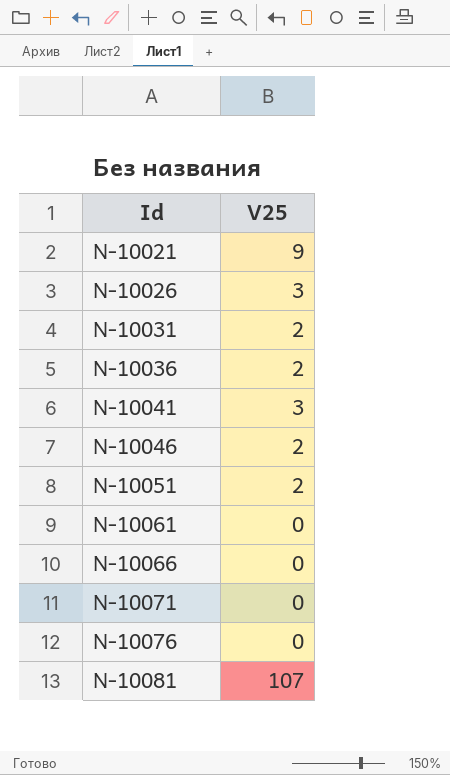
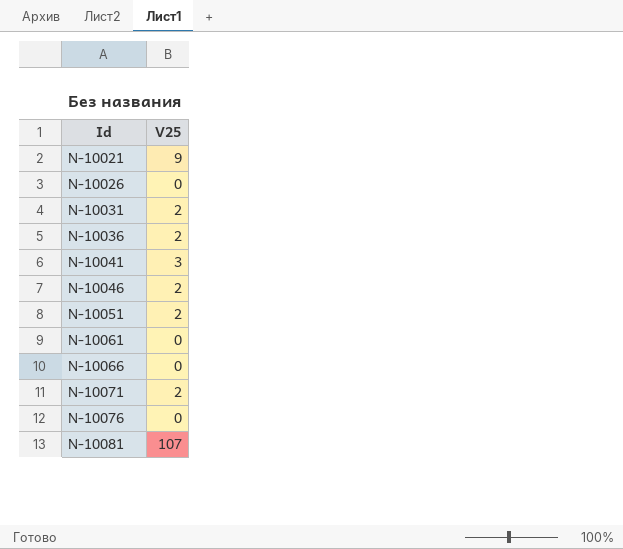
N-10026 | V25: 3 -> 0
N-10071 | V25: 0 -> 2

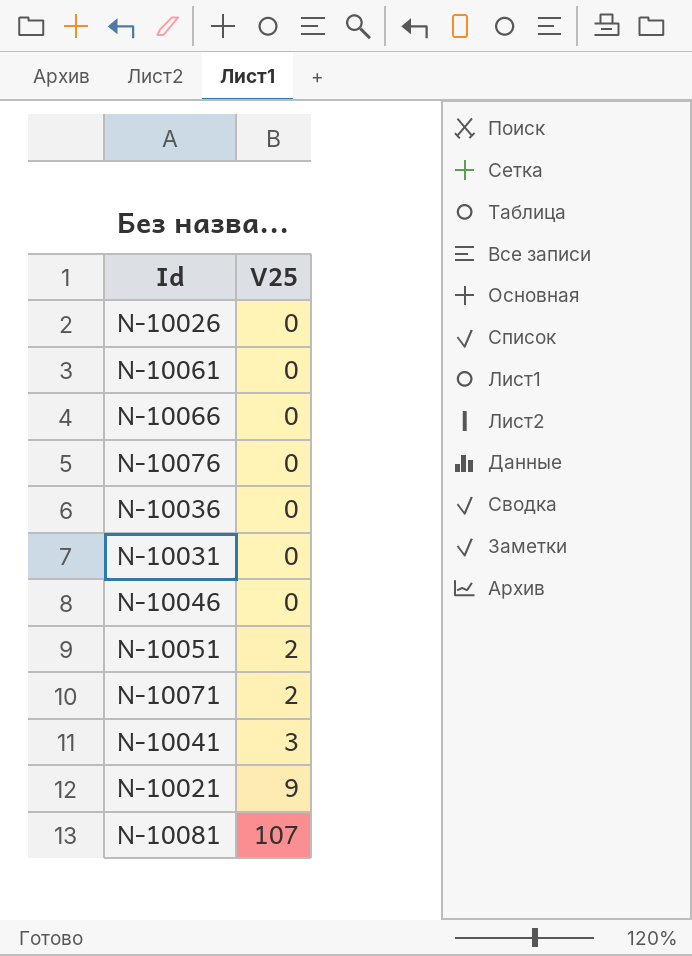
row order: Id ascending -> V25 ascending
N-10036 | V25: 2 -> 0
N-10031 | V25: 2 -> 0
N-10046 | V25: 2 -> 0

